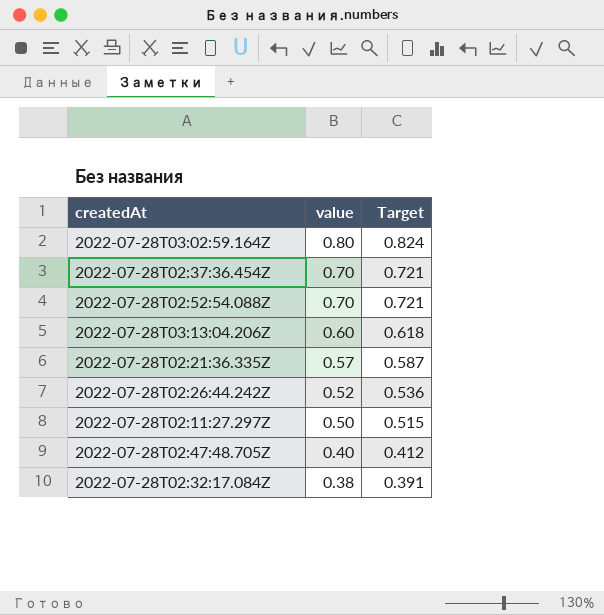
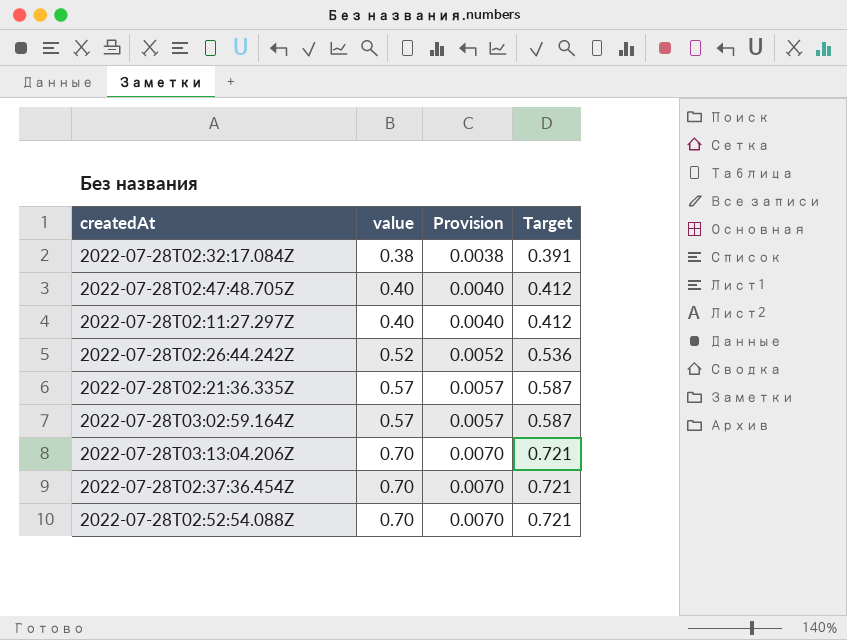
row order: value descending -> value ascending
column Provision | formula: none -> [value] * 0.01
2022-07-28T02:11:27.297Z | value: 0.50 -> 0.40
2022-07-28T02:11:27.297Z | Target: 0.515 -> 0.412
2022-07-28T03:02:59.164Z | value: 0.80 -> 0.57
2022-07-28T03:02:59.164Z | Target: 0.824 -> 0.587
2022-07-28T03:13:04.206Z | value: 0.60 -> 0.70
2022-07-28T03:13:04.206Z | Target: 0.618 -> 0.721

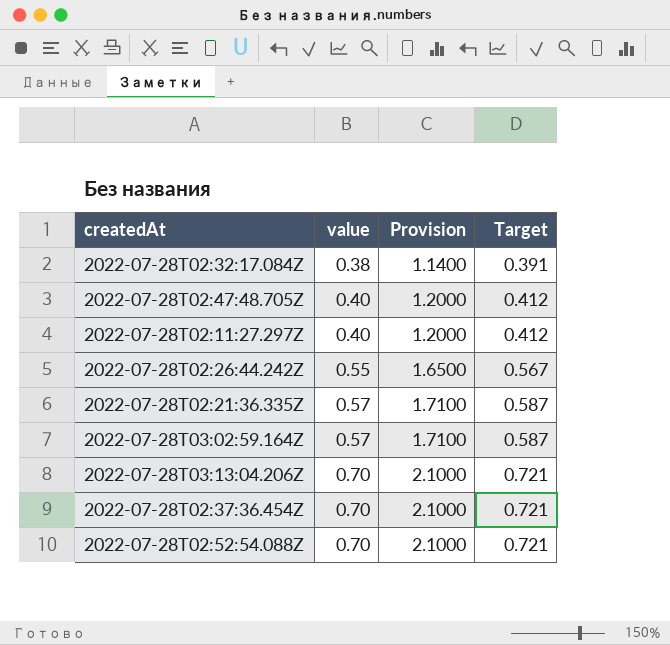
column Provision | formula: [value] * 0.01 -> [value] * 3
2022-07-28T02:26:44.242Z | value: 0.52 -> 0.55
2022-07-28T02:26:44.242Z | Target: 0.536 -> 0.567

